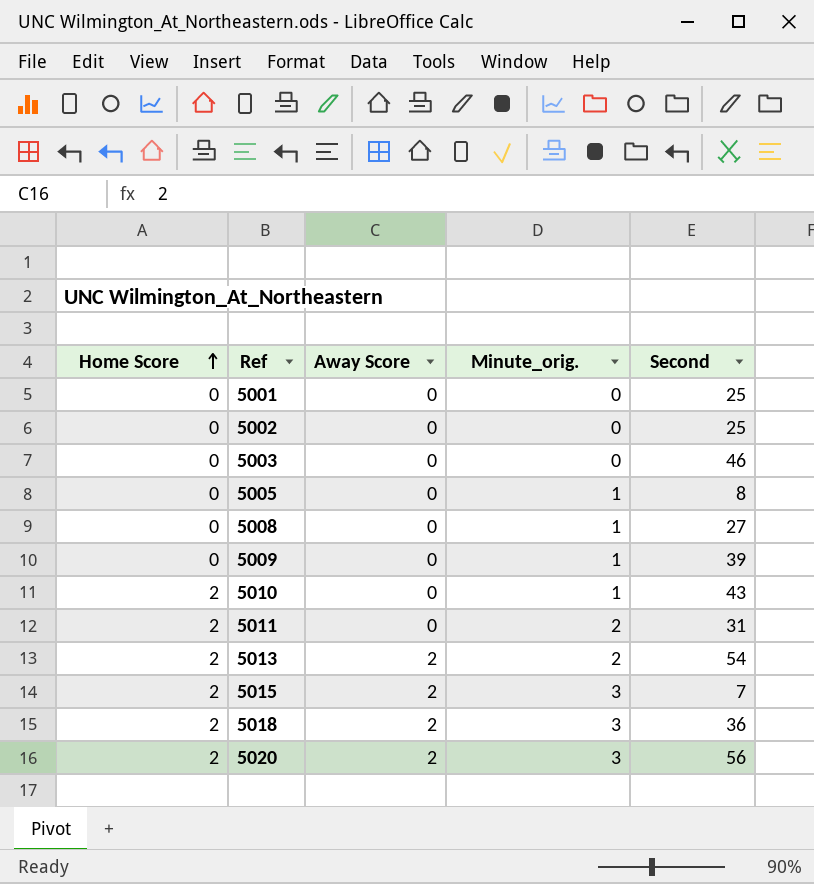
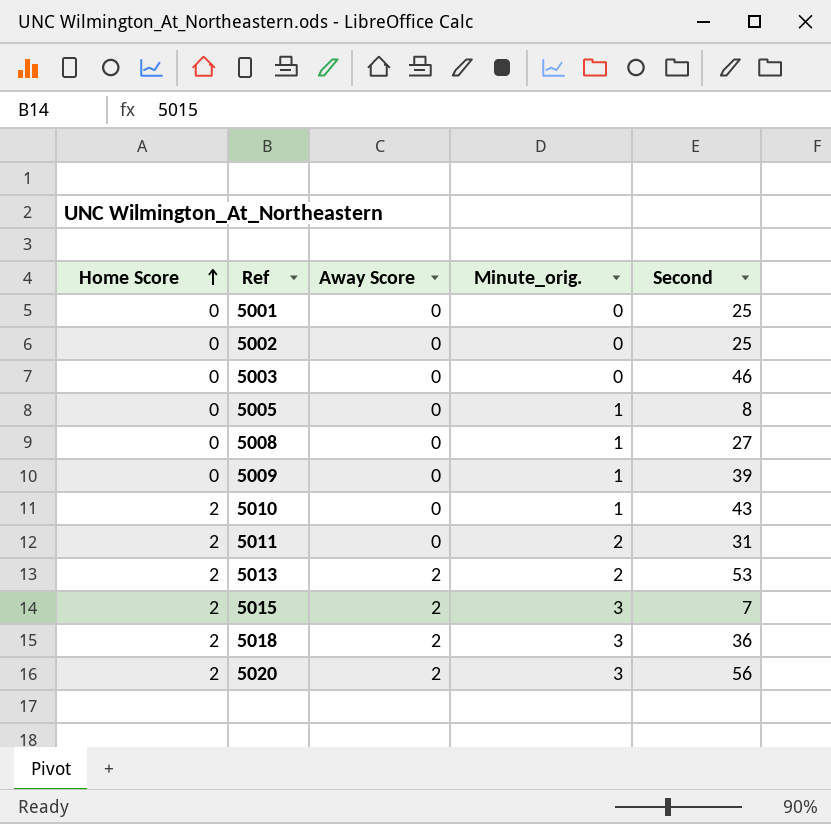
5013 | Second: 54 -> 53

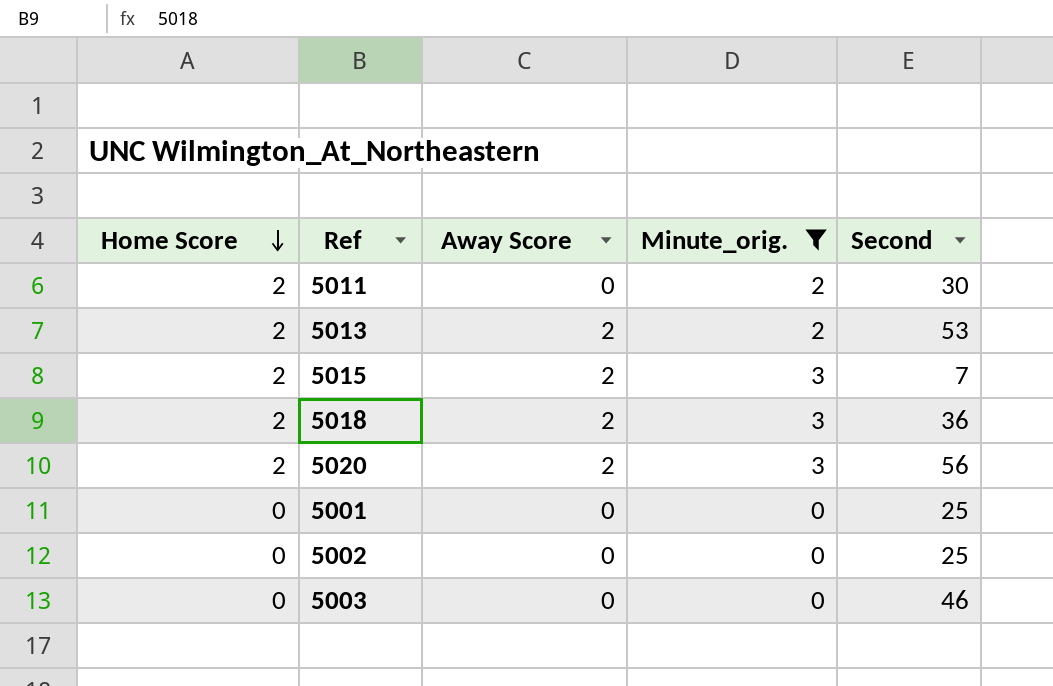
filter: none -> Minute_orig. != 1
row order: Home Score ascending -> Home Score descending
5011 | Second: 31 -> 30

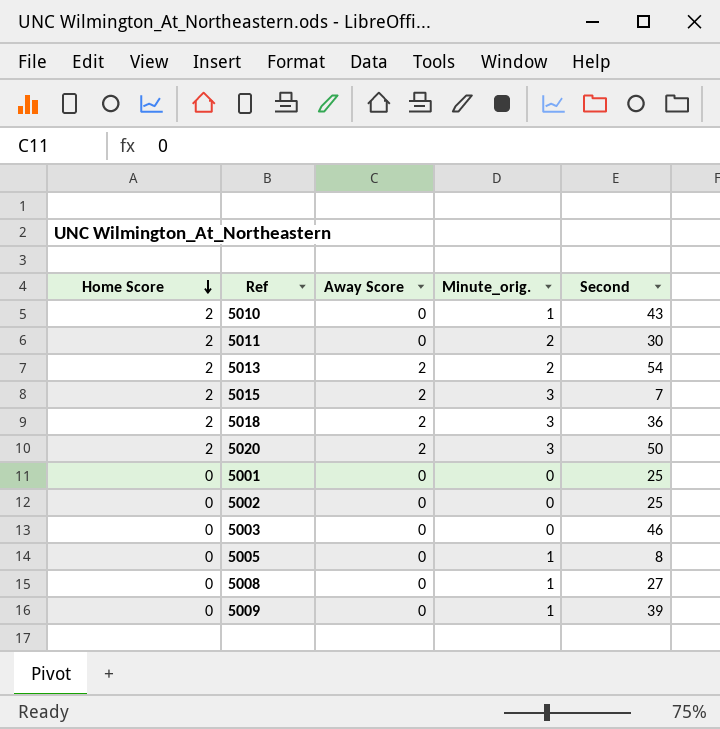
filter: Minute_orig. != 1 -> none
5013 | Second: 53 -> 54
5020 | Second: 56 -> 50

